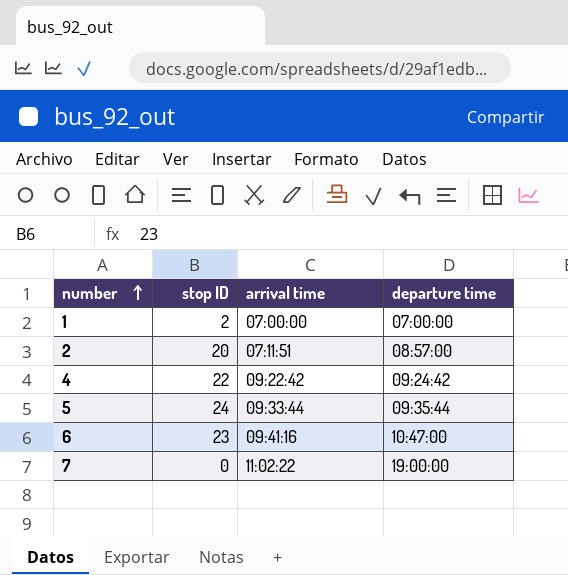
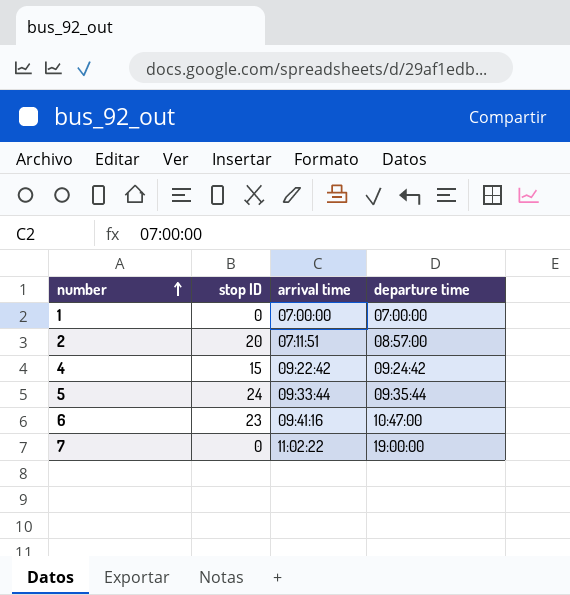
1 | stop ID: 2 -> 0
4 | stop ID: 22 -> 15

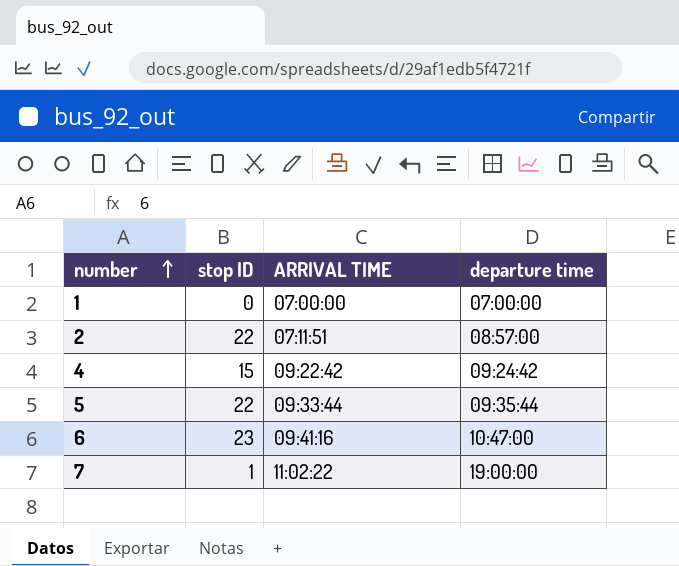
column name: arrival time -> ARRIVAL TIME
2 | stop ID: 20 -> 22
5 | stop ID: 24 -> 22
7 | stop ID: 0 -> 1

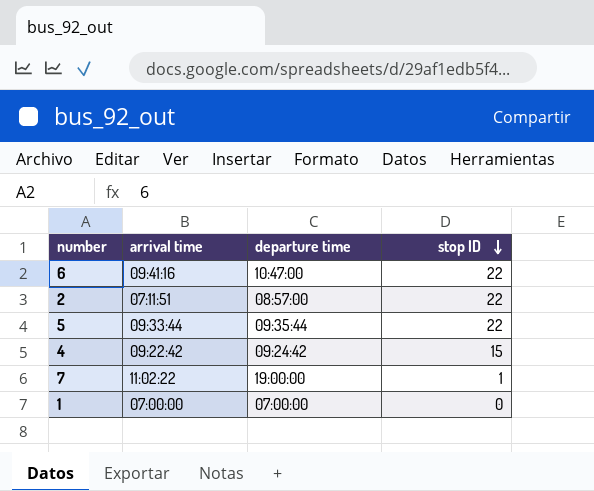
row order: number ascending -> stop ID descending
column name: ARRIVAL TIME -> arrival time
column stop ID | position: 2 -> 4
6 | stop ID: 23 -> 22

